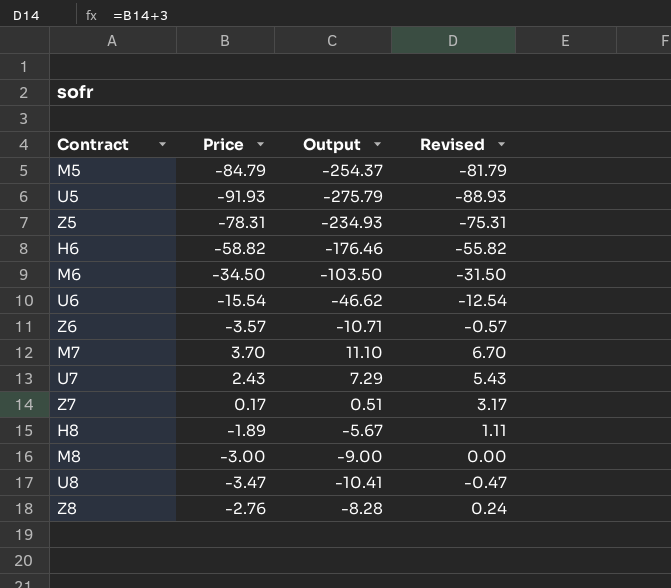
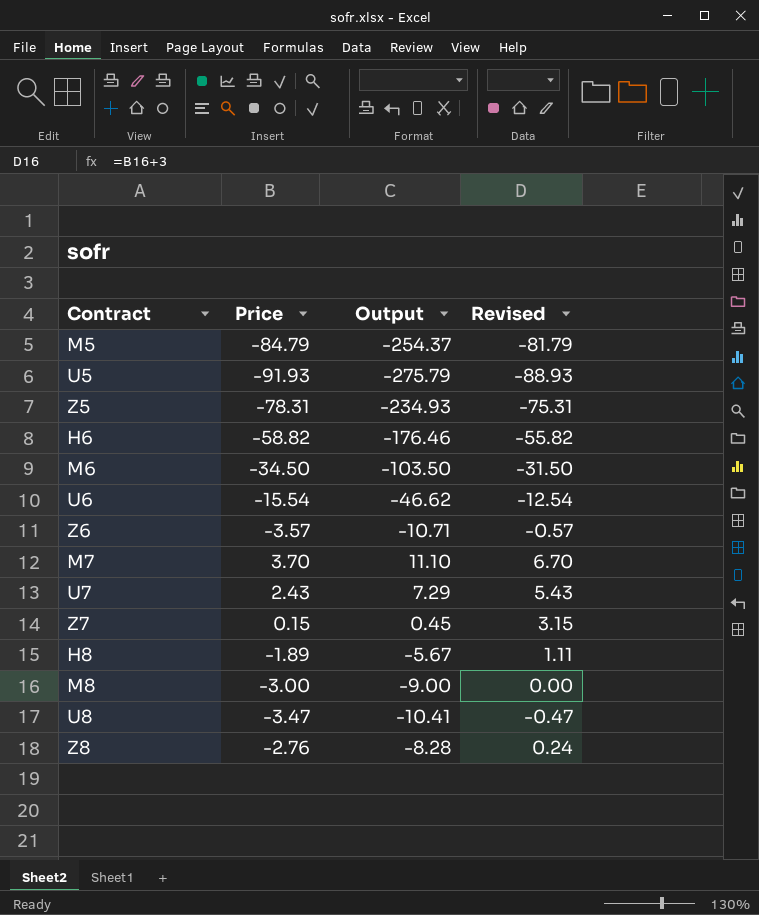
Z7 | Price: 0.17 -> 0.15
Z7 | Output: 0.51 -> 0.45
Z7 | Revised: 3.17 -> 3.15

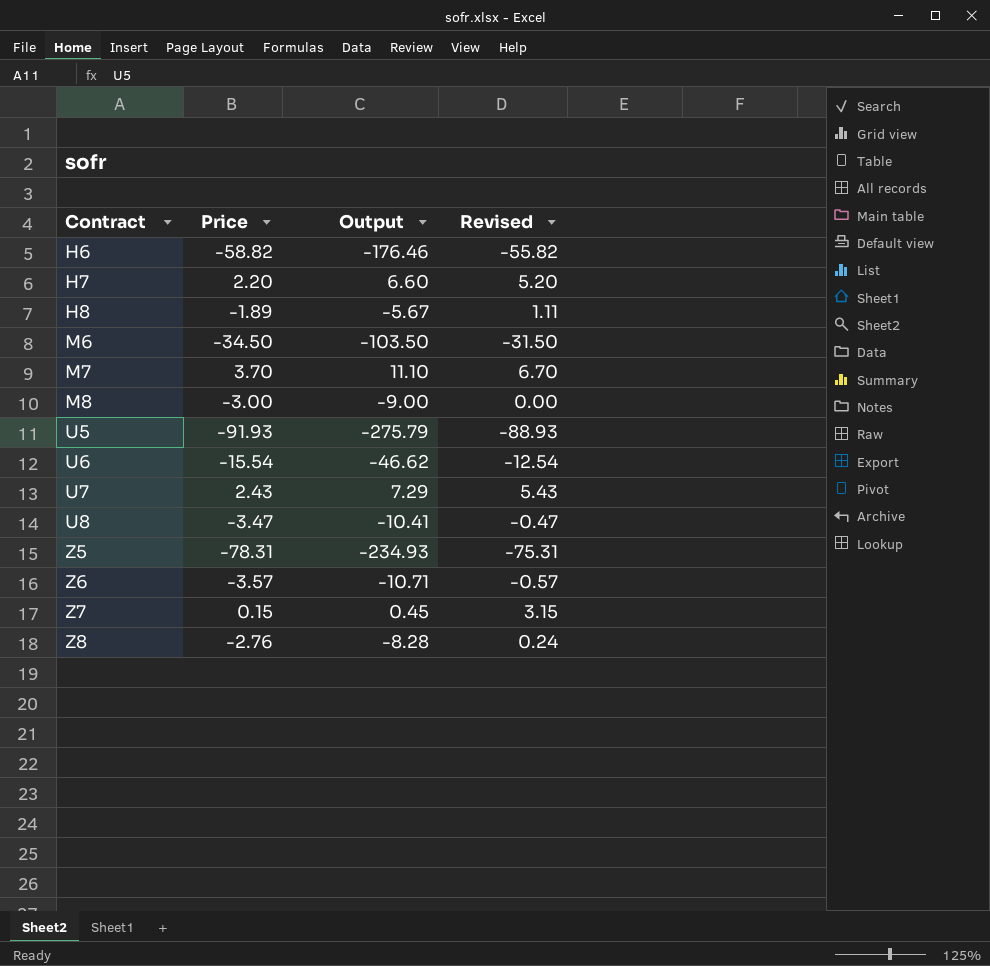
row order: none -> Contract ascending
row M5: -84.79 | -254.37 | -81.79 -> none
row H7: none -> 2.20 | 6.60 | 5.20

